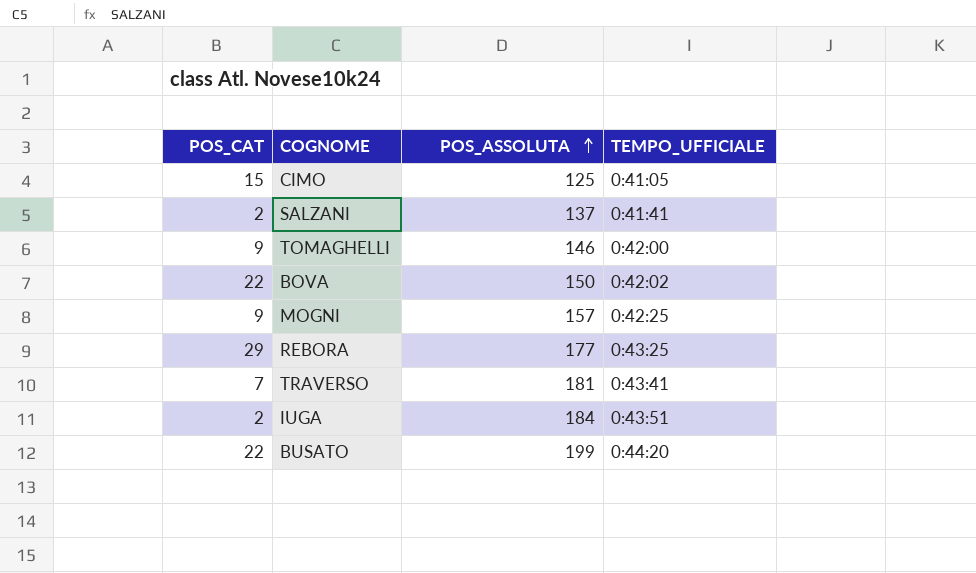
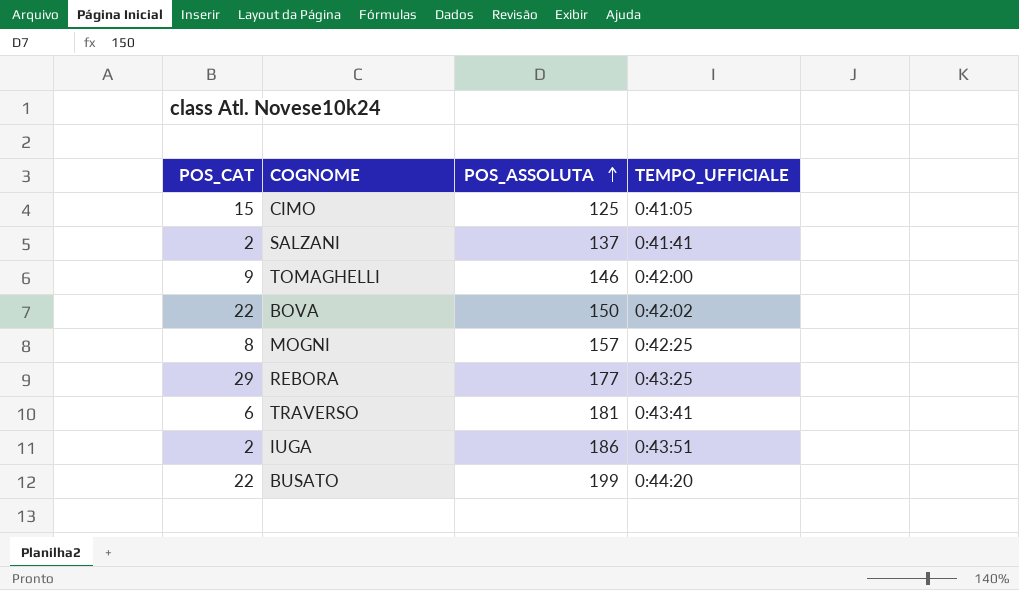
MOGNI | POS_CAT: 9 -> 8
TRAVERSO | POS_CAT: 7 -> 6
IUGA | POS_ASSOLUTA: 184 -> 186

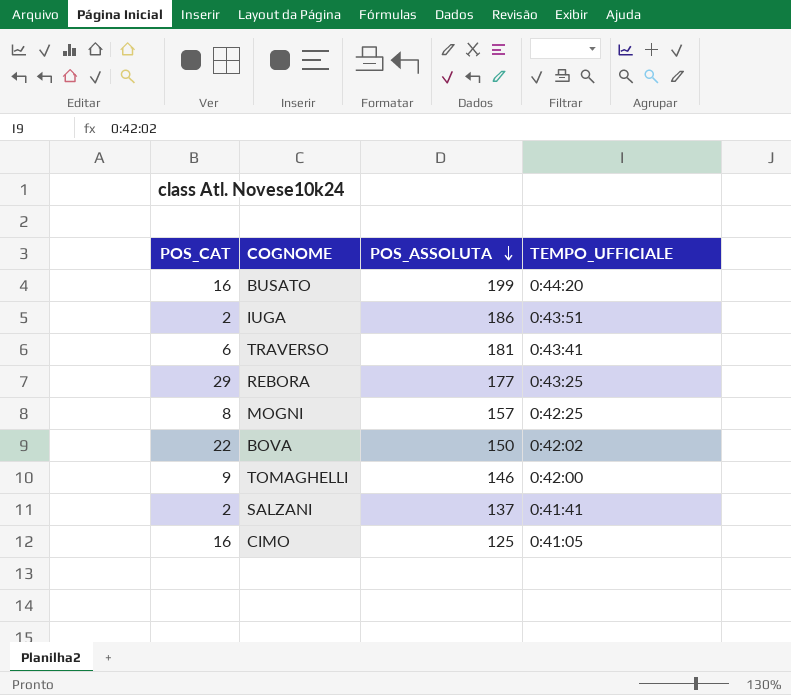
row order: POS_ASSOLUTA ascending -> POS_ASSOLUTA descending
BUSATO | POS_CAT: 22 -> 16
CIMO | POS_CAT: 15 -> 16

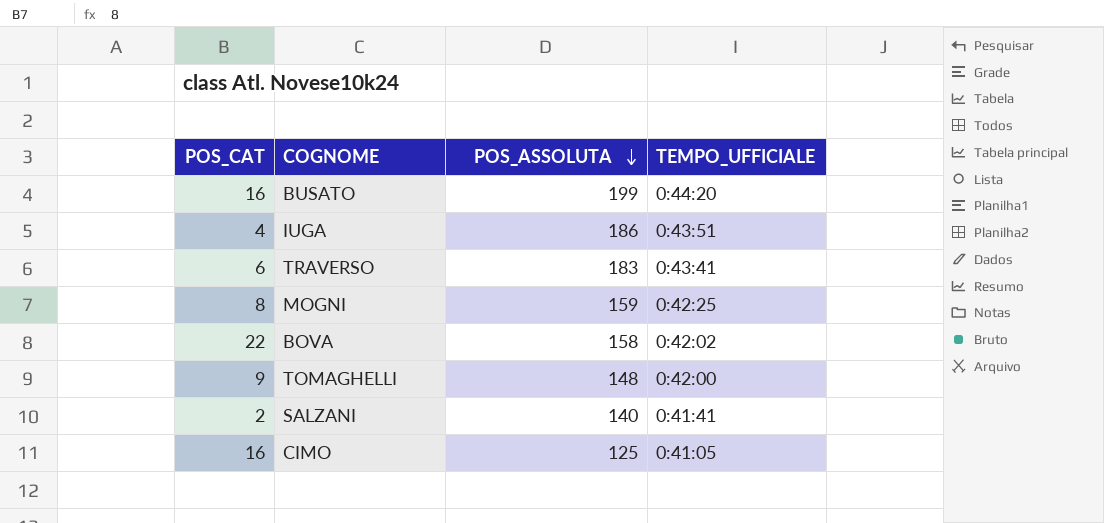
row REBORA: 29 | 177 | 0:43:25 -> none
IUGA | POS_CAT: 2 -> 4
TRAVERSO | POS_ASSOLUTA: 181 -> 183
MOGNI | POS_ASSOLUTA: 157 -> 159
BOVA | POS_ASSOLUTA: 150 -> 158
TOMAGHELLI | POS_ASSOLUTA: 146 -> 148
SALZANI | POS_ASSOLUTA: 137 -> 140

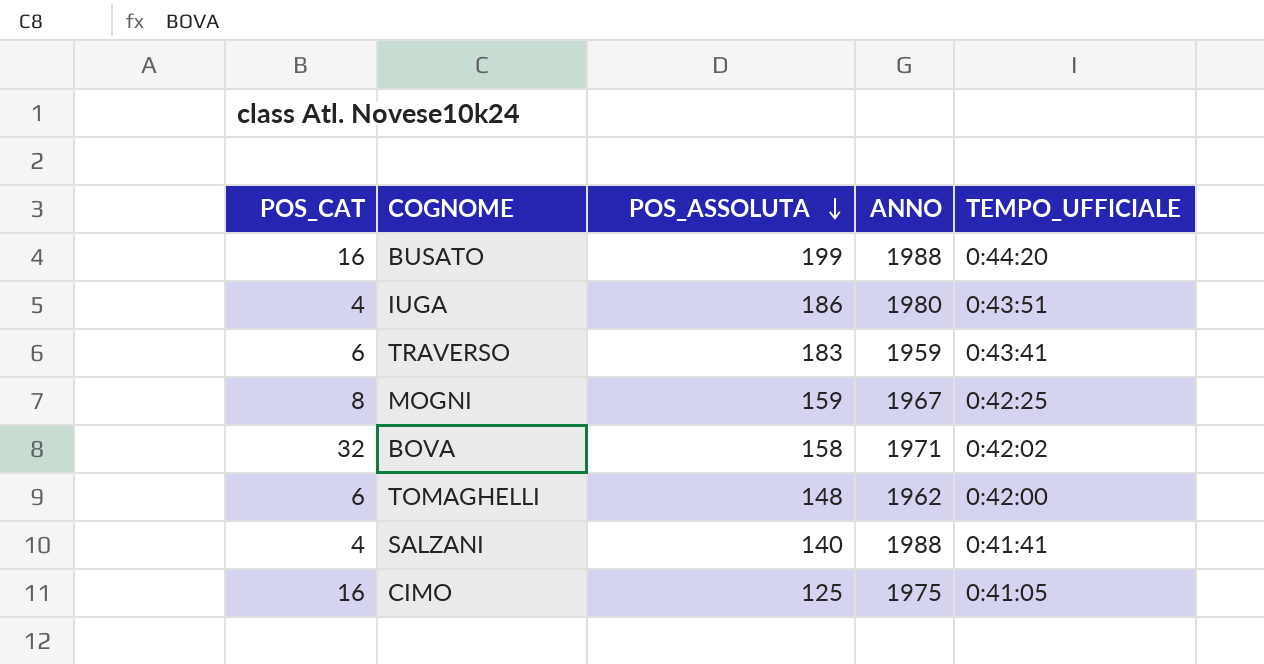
column ANNO | position: none -> 4
BOVA | POS_CAT: 22 -> 32
TOMAGHELLI | POS_CAT: 9 -> 6
SALZANI | POS_CAT: 2 -> 4

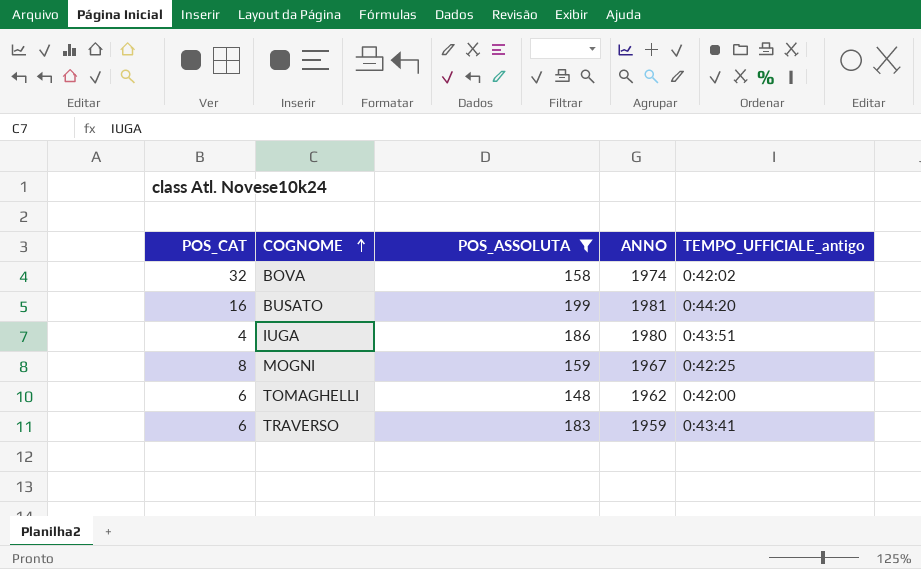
filter: none -> POS_ASSOLUTA >= 148
row order: POS_ASSOLUTA descending -> COGNOME ascending
column name: TEMPO_UFFICIALE -> TEMPO_UFFICIALE_antigo
BOVA | ANNO: 1971 -> 1974
BUSATO | ANNO: 1988 -> 1981

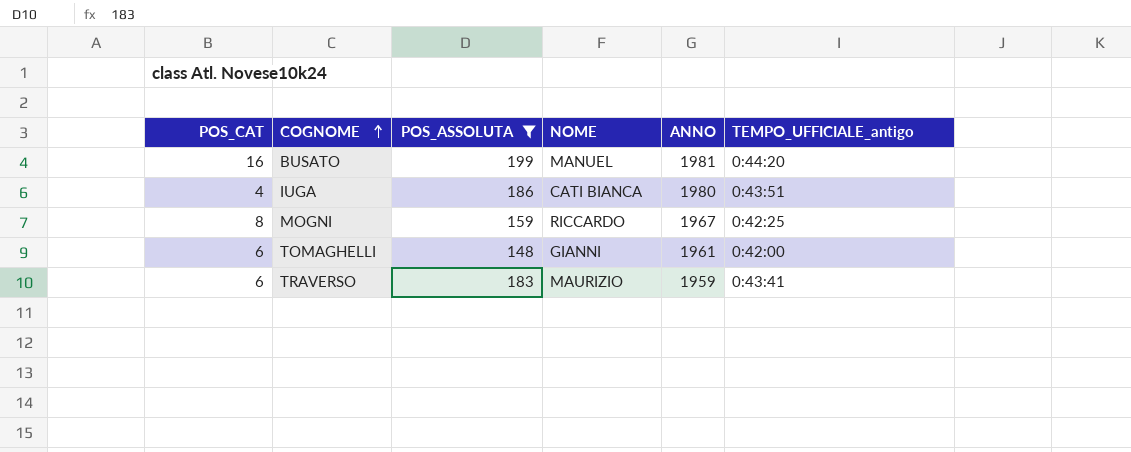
column NOME | position: none -> 4
row BOVA: 32 | 158 | 1974 | 0:42:02 -> none
TOMAGHELLI | ANNO: 1962 -> 1961

